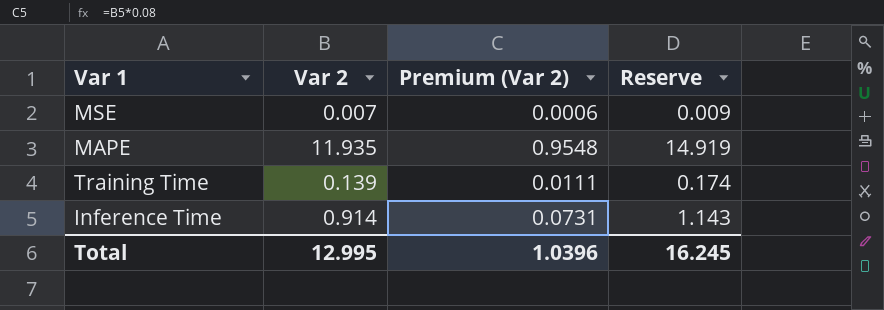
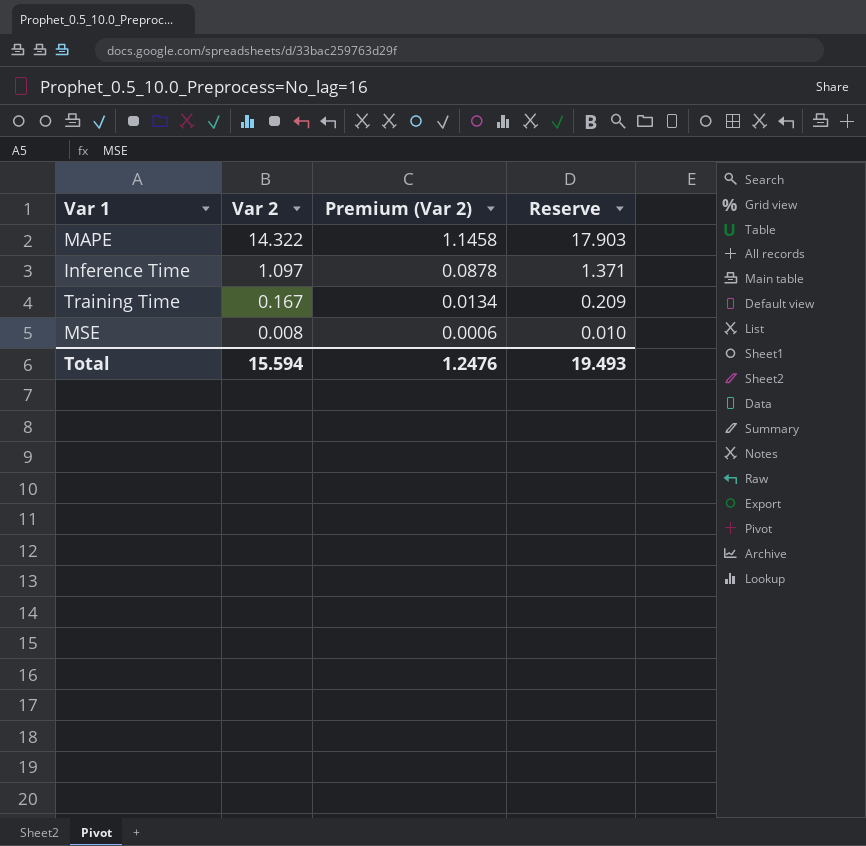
row order: none -> Var 2 descending
MAPE | Var 2: 11.935 -> 14.322
MAPE | Premium (Var 2): 0.9548 -> 1.1458
MAPE | Reserve: 14.919 -> 17.903
Inference Time | Var 2: 0.914 -> 1.097
Inference Time | Premium (Var 2): 0.0731 -> 0.0878
Inference Time | Reserve: 1.143 -> 1.371
Training Time | Var 2: 0.139 -> 0.167
Training Time | Premium (Var 2): 0.0111 -> 0.0134
Training Time | Reserve: 0.174 -> 0.209
MSE | Var 2: 0.007 -> 0.008
MSE | Reserve: 0.009 -> 0.010
Total | Var 2: 12.995 -> 15.594
Total | Premium (Var 2): 1.0396 -> 1.2476
Total | Reserve: 16.245 -> 19.493

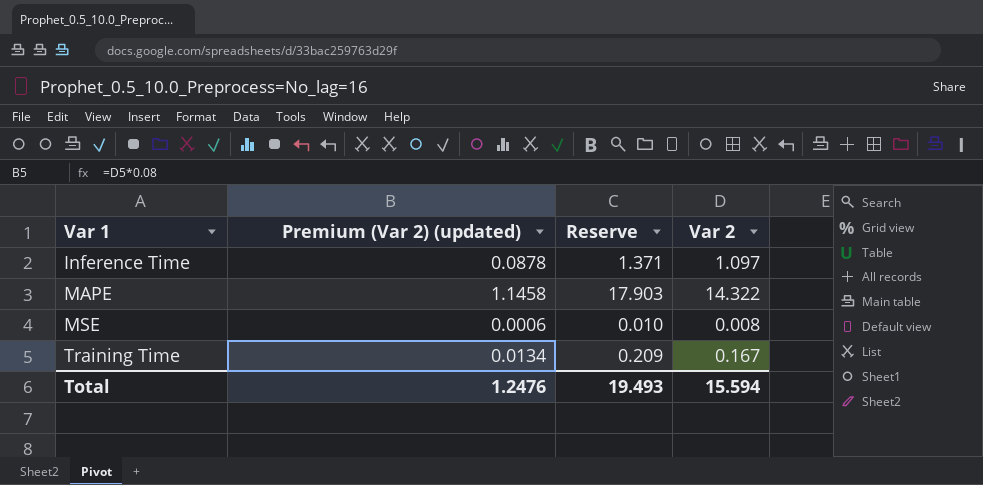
row order: Var 2 descending -> Var 1 ascending
column name: Premium (Var 2) -> Premium (Var 2) (updated)
column Var 2 | position: 2 -> 4

